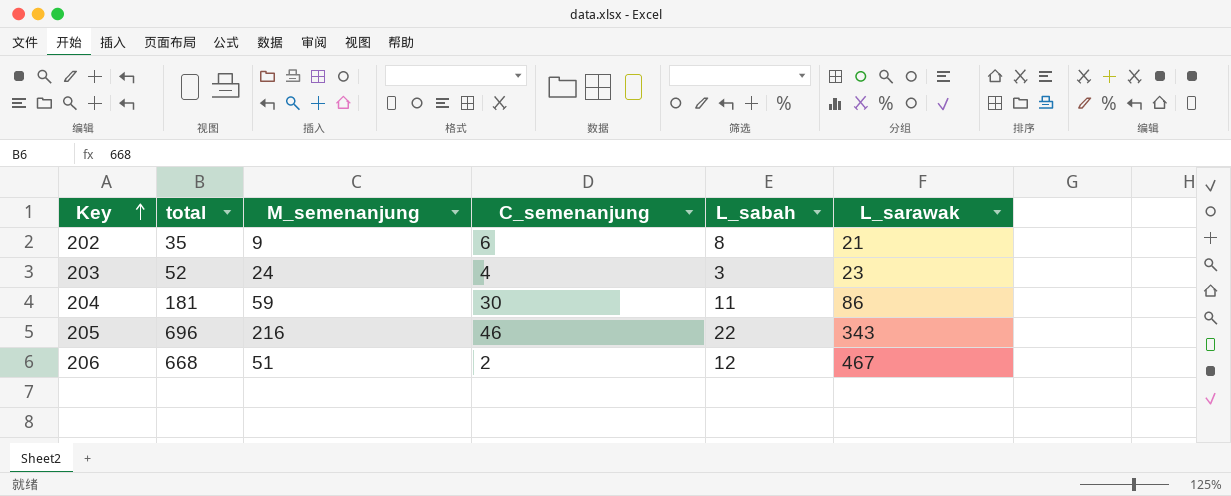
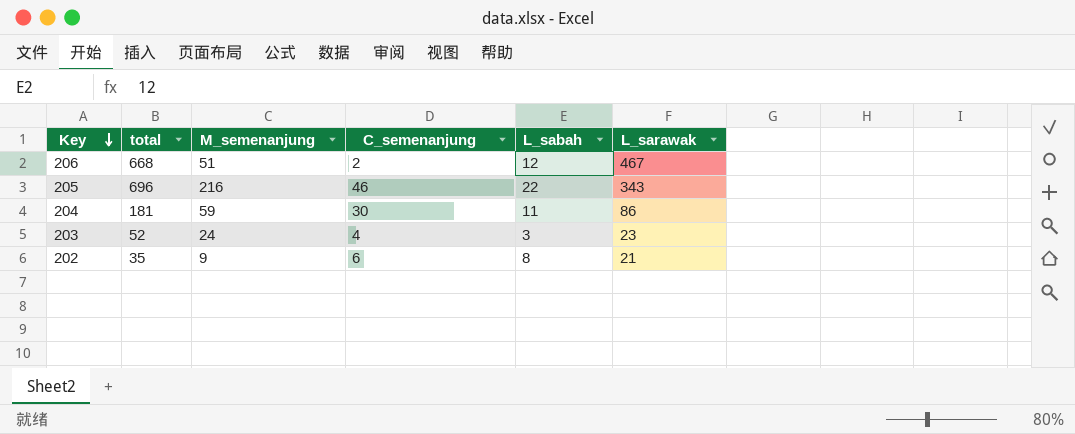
row order: Key ascending -> Key descending

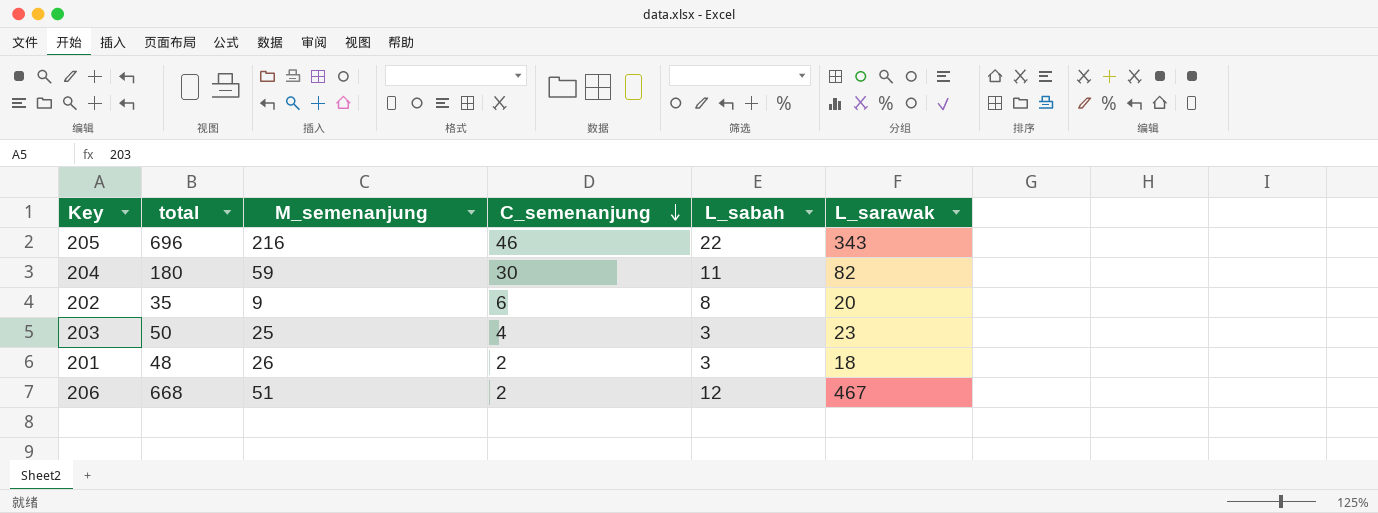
row order: Key descending -> C_semenanjung descending
204 | total: 181 -> 180
204 | L_sarawak: 86 -> 82
202 | L_sarawak: 21 -> 20
203 | total: 52 -> 50
203 | M_semenanjung: 24 -> 25
row 201: none -> 48 | 26 | 2 | 3 | 18

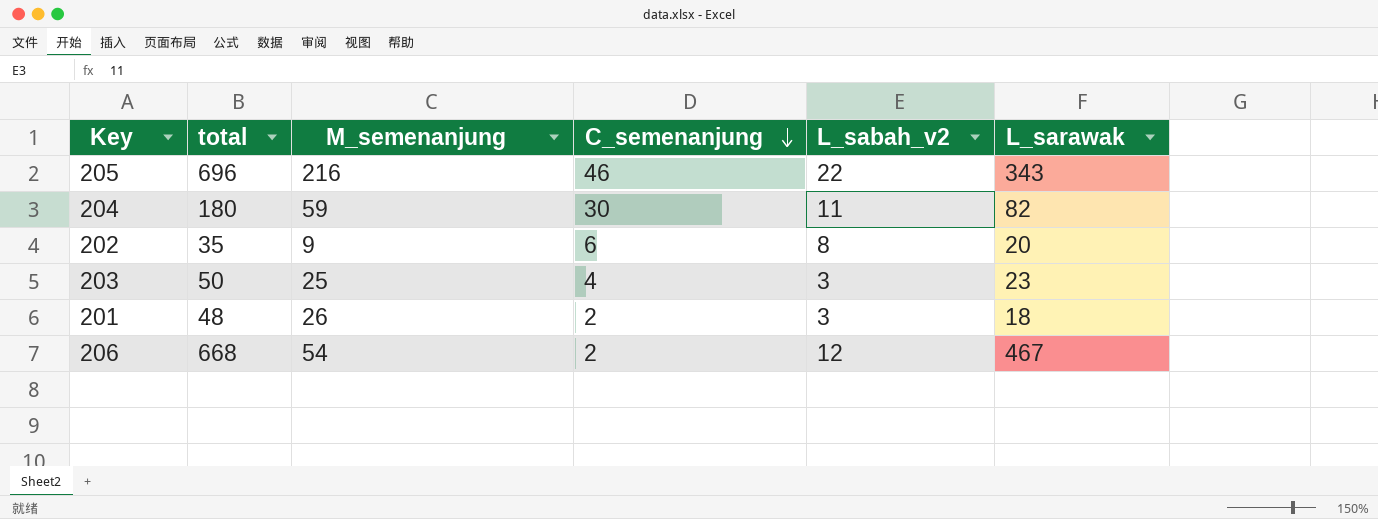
column name: L_sabah -> L_sabah_v2
206 | M_semenanjung: 51 -> 54

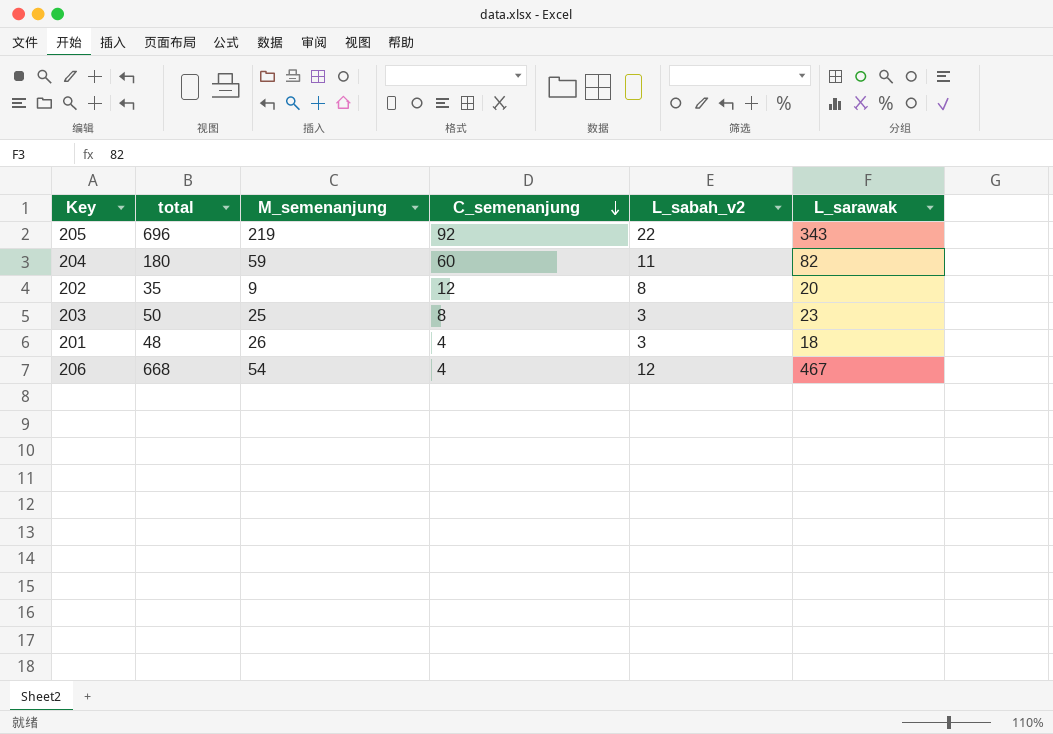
205 | M_semenanjung: 216 -> 219
205 | C_semenanjung: 46 -> 92
204 | C_semenanjung: 30 -> 60
202 | C_semenanjung: 6 -> 12
203 | C_semenanjung: 4 -> 8
201 | C_semenanjung: 2 -> 4
206 | C_semenanjung: 2 -> 4

